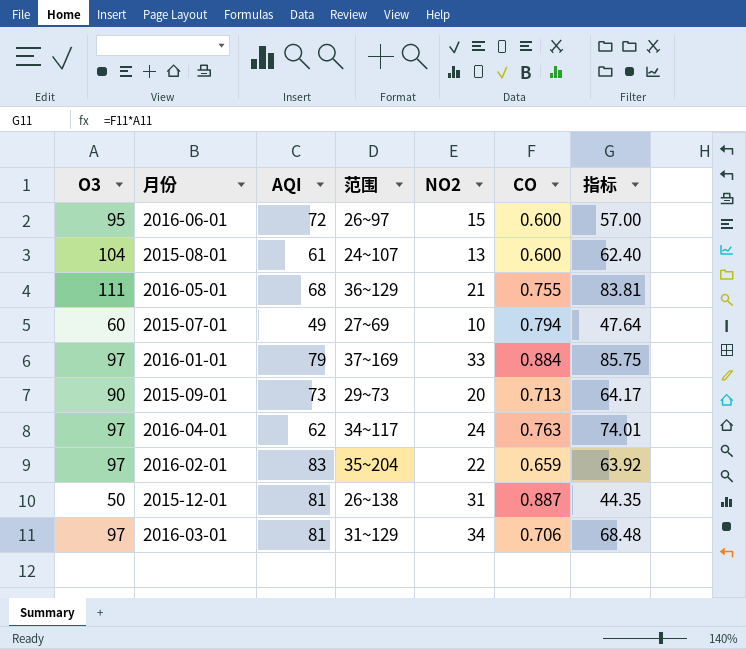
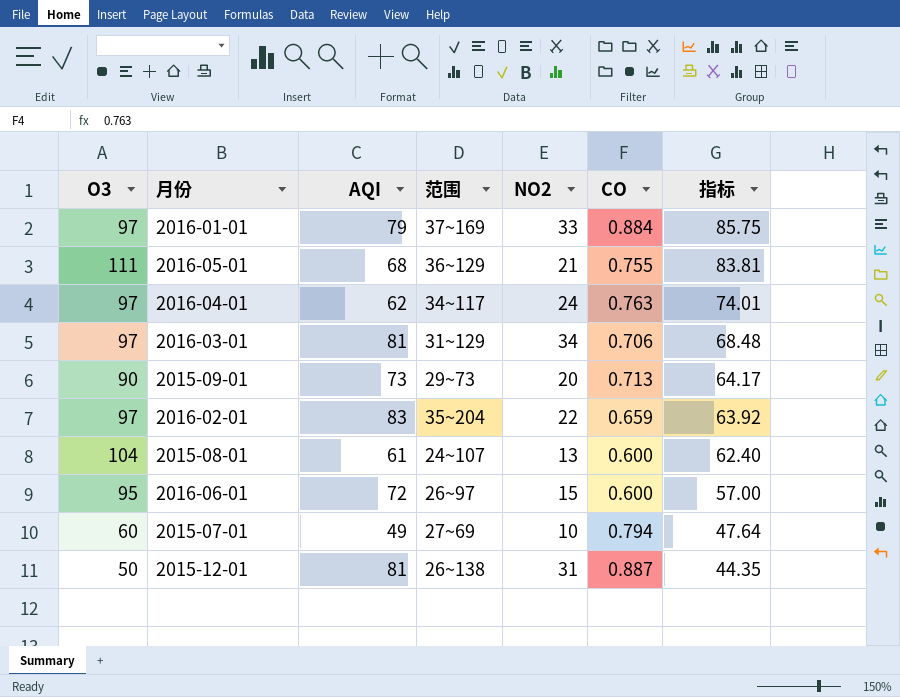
row order: none -> 指标 descending

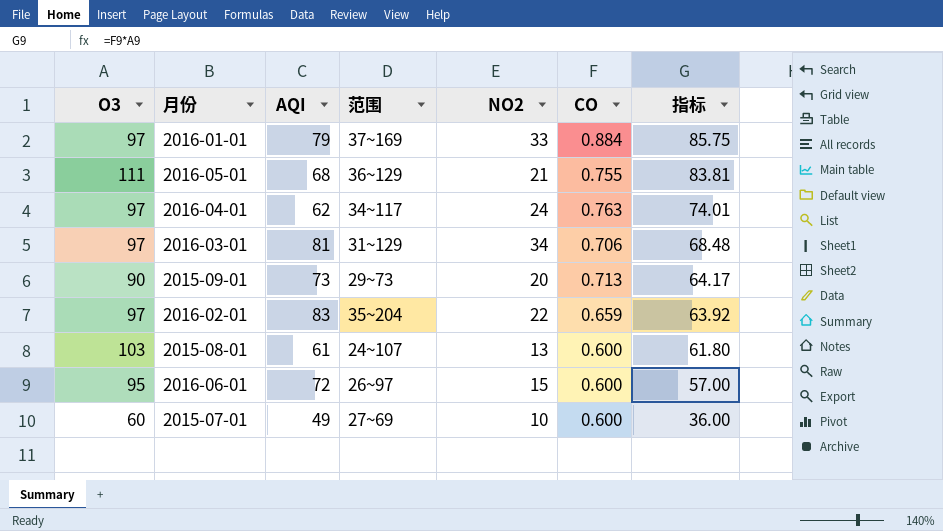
row 2015-12-01: 50 | 81 | 26~138 | 31 | 0.887 | 44.35 -> none
2015-08-01 | O3: 104 -> 103
2015-08-01 | 指标: 62.40 -> 61.80
2015-07-01 | CO: 0.794 -> 0.600
2015-07-01 | 指标: 47.64 -> 36.00

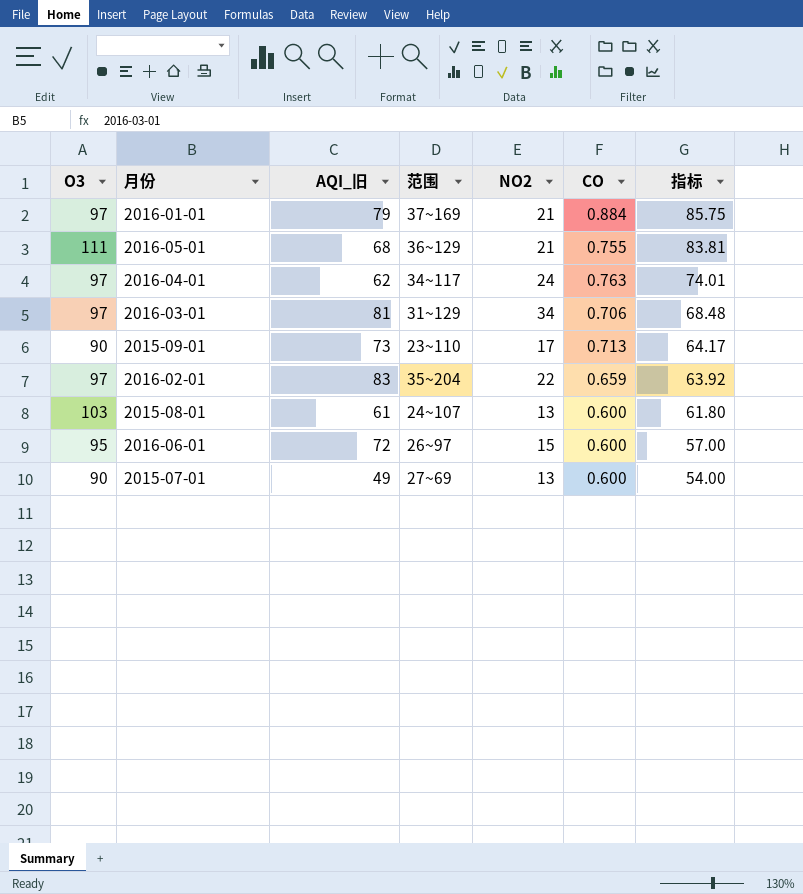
column name: AQI -> AQI_旧
2016-01-01 | NO2: 33 -> 21
2015-09-01 | 范围: 29~73 -> 23~110
2015-09-01 | NO2: 20 -> 17
2015-07-01 | O3: 60 -> 90
2015-07-01 | NO2: 10 -> 13
2015-07-01 | 指标: 36.00 -> 54.00

